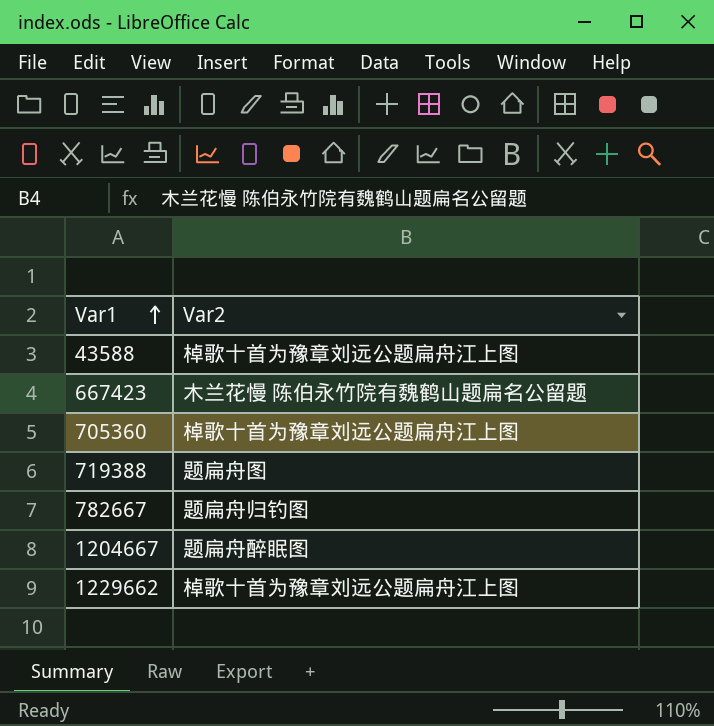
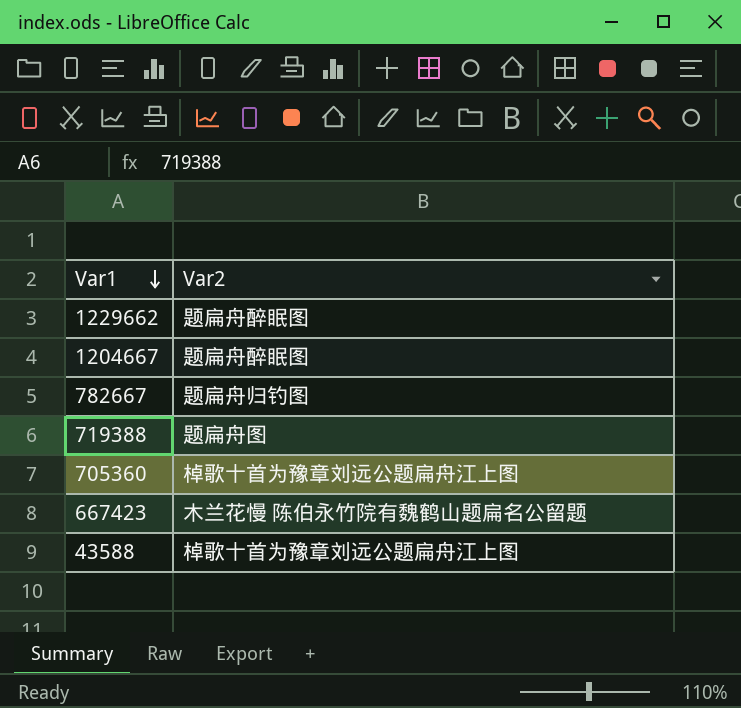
row order: Var1 ascending -> Var1 descending
1229662 | Var2: 棹歌十首为豫章刘远公题扁舟江上图 -> 题扁舟醉眠图

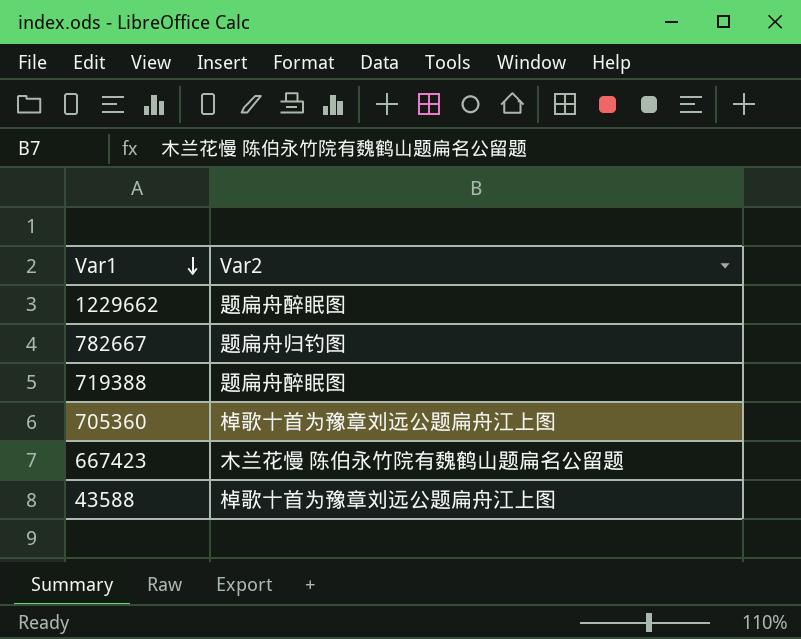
row 1204667: 题扁舟醉眠图 -> none
719388 | Var2: 题扁舟图 -> 题扁舟醉眠图

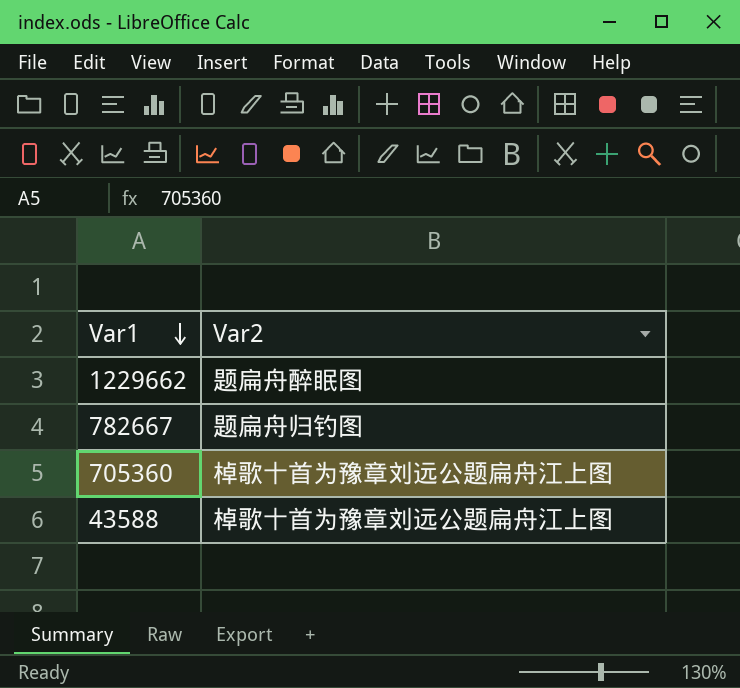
row 719388: 题扁舟醉眠图 -> none
row 667423: 木兰花慢 陈伯永竹院有魏鹤山题扁名公留题 -> none

